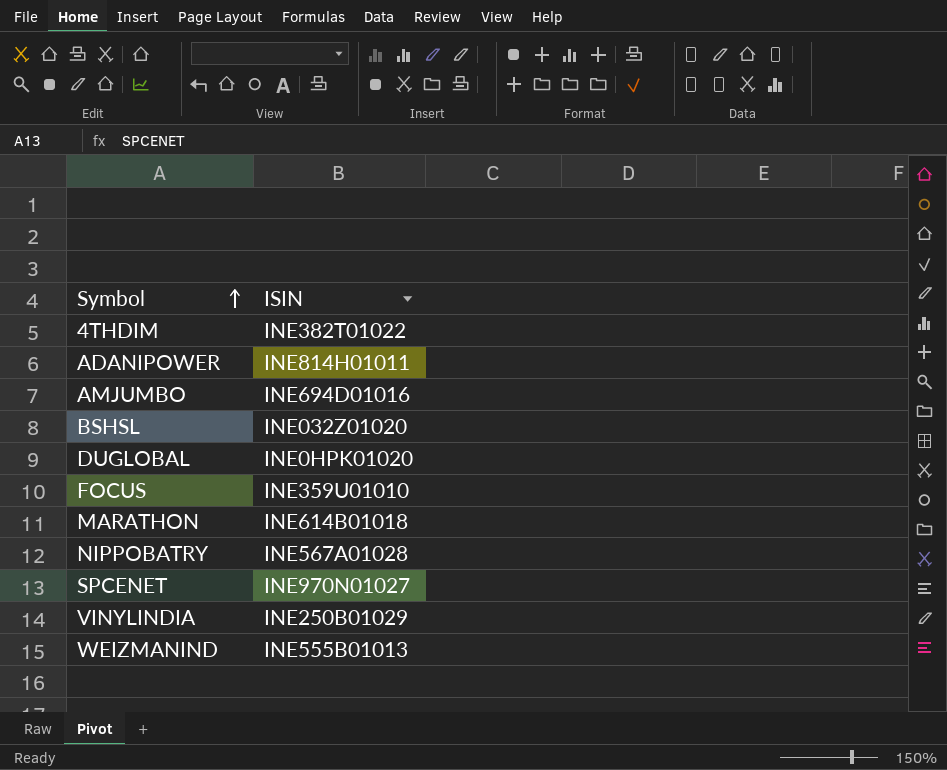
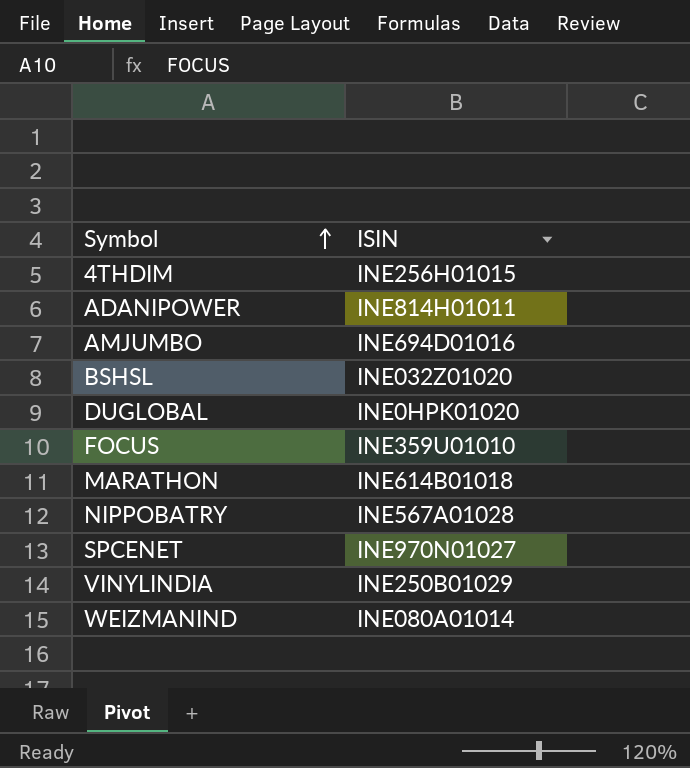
4THDIM | ISIN: INE382T01022 -> INE256H01015
WEIZMANIND | ISIN: INE555B01013 -> INE080A01014

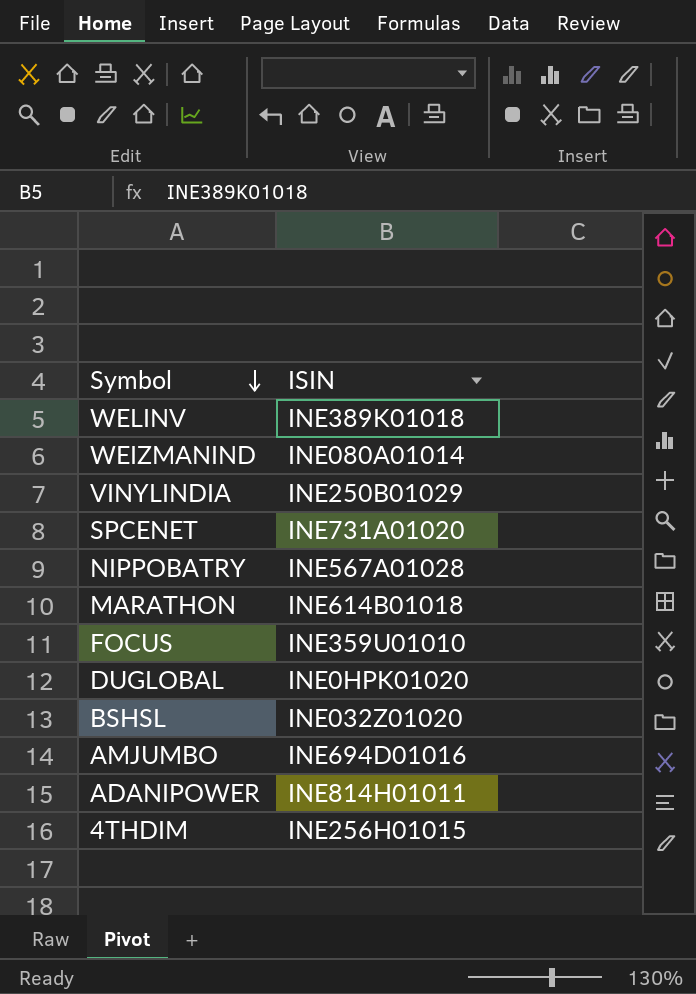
row order: Symbol ascending -> Symbol descending
row WELINV: none -> INE389K01018
SPCENET | ISIN: INE970N01027 -> INE731A01020

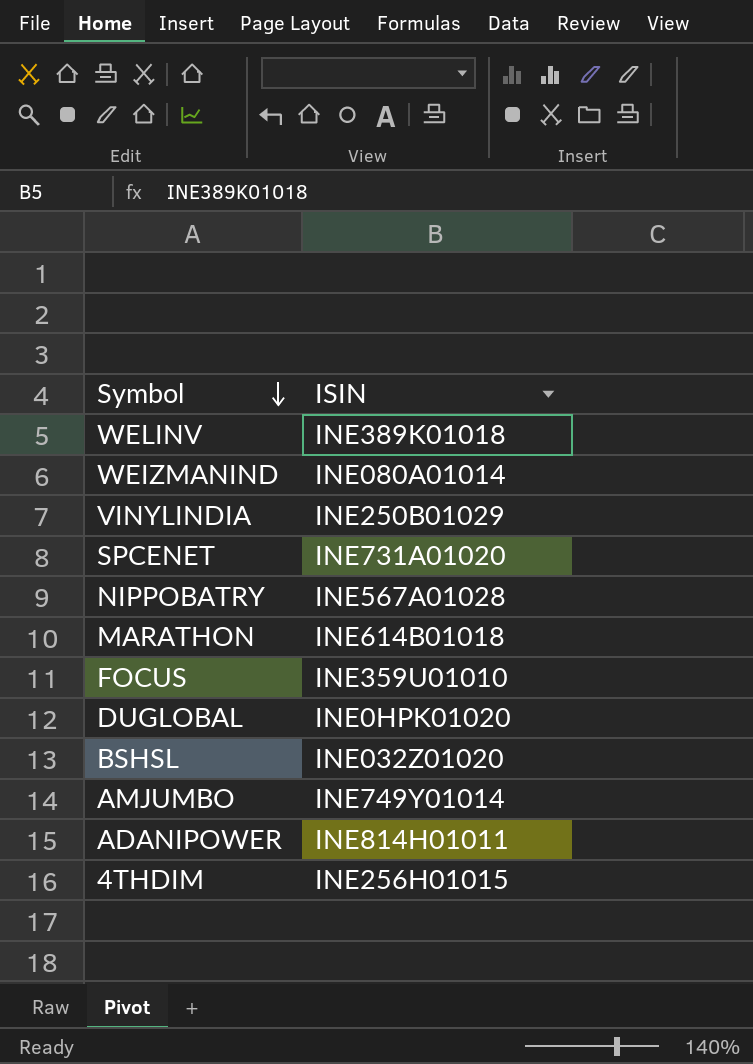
AMJUMBO | ISIN: INE694D01016 -> INE749Y01014

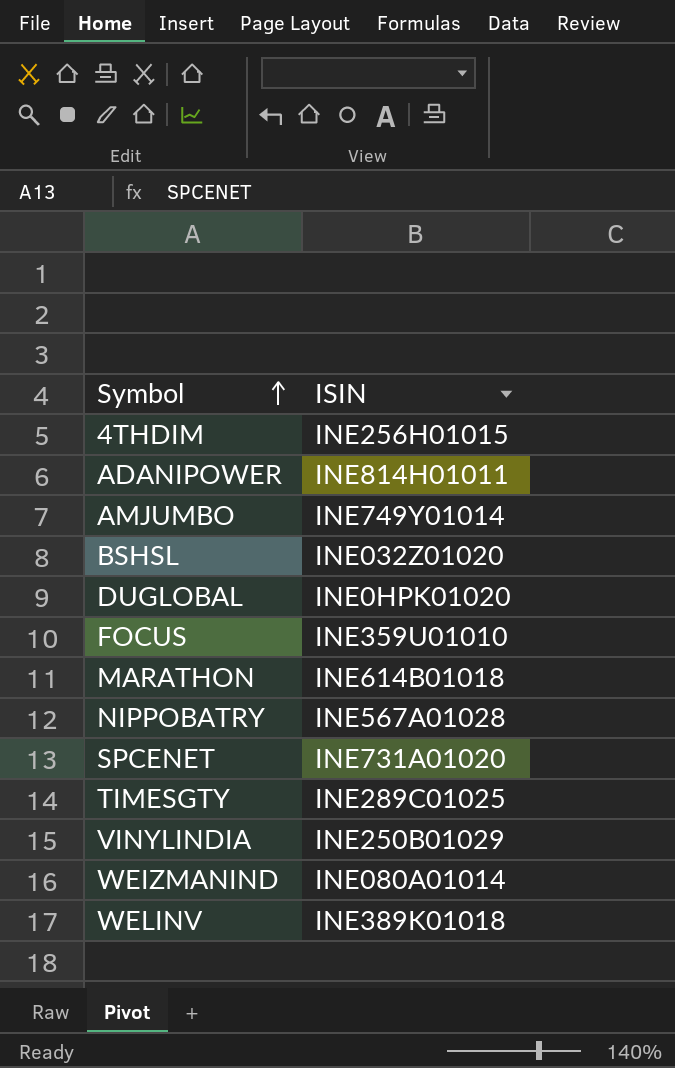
row order: Symbol descending -> Symbol ascending
row TIMESGTY: none -> INE289C01025

